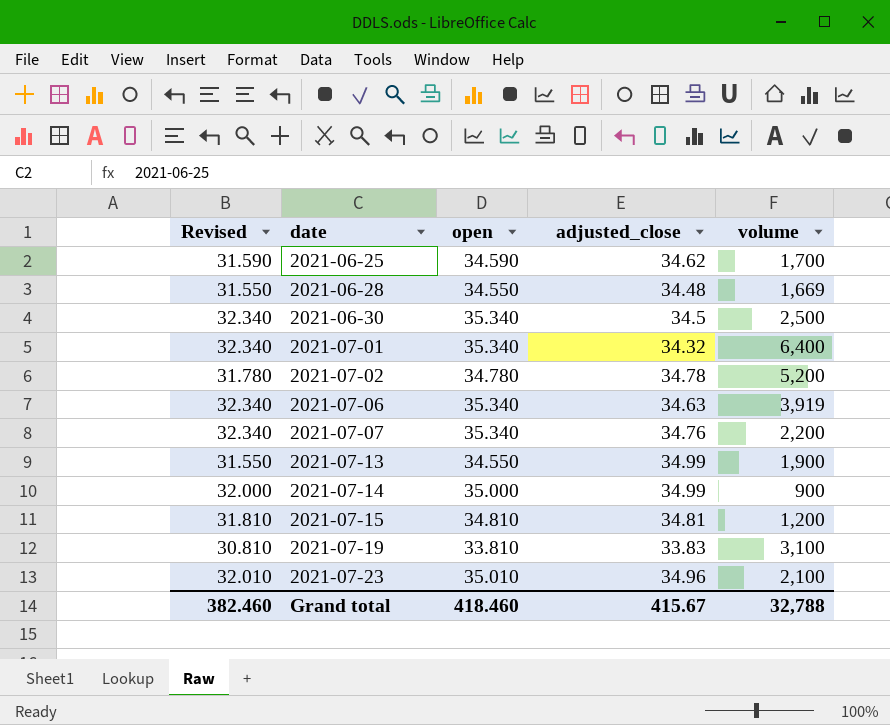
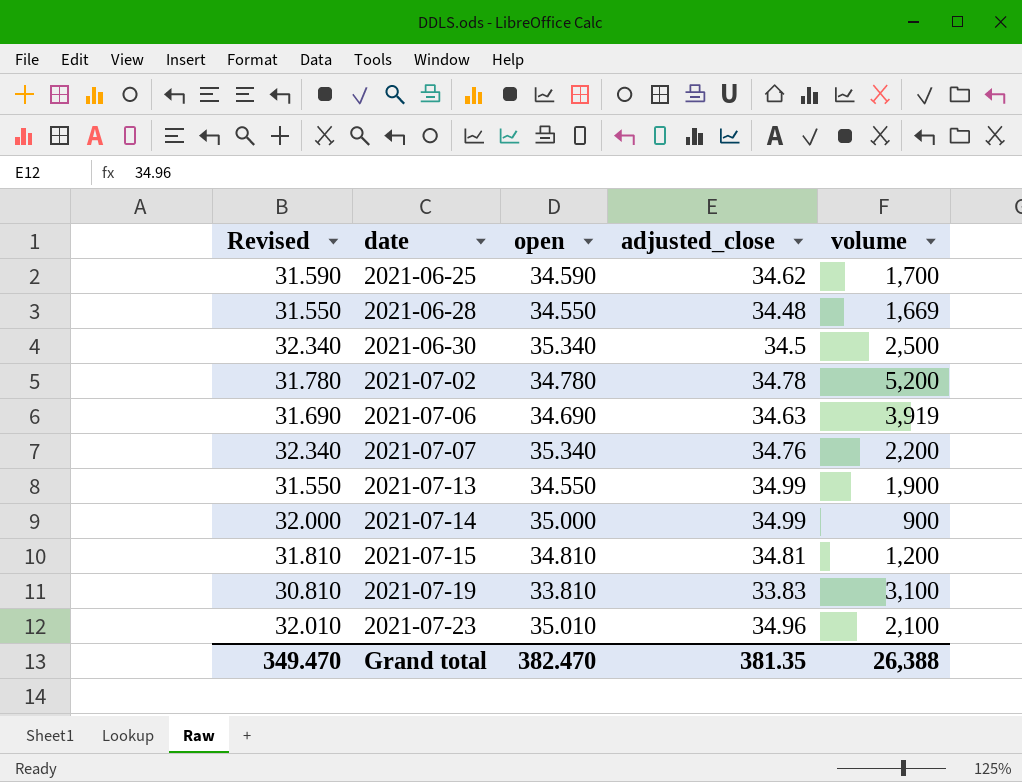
row 2021-07-01: 32.340 | 35.340 | 34.32 | 6,400 -> none
2021-07-06 | Revised: 32.340 -> 31.690
2021-07-06 | open: 35.340 -> 34.690
Grand total | Revised: 382.460 -> 349.470
Grand total | open: 418.460 -> 382.470
Grand total | adjusted_close: 415.67 -> 381.35
Grand total | volume: 32,788 -> 26,388

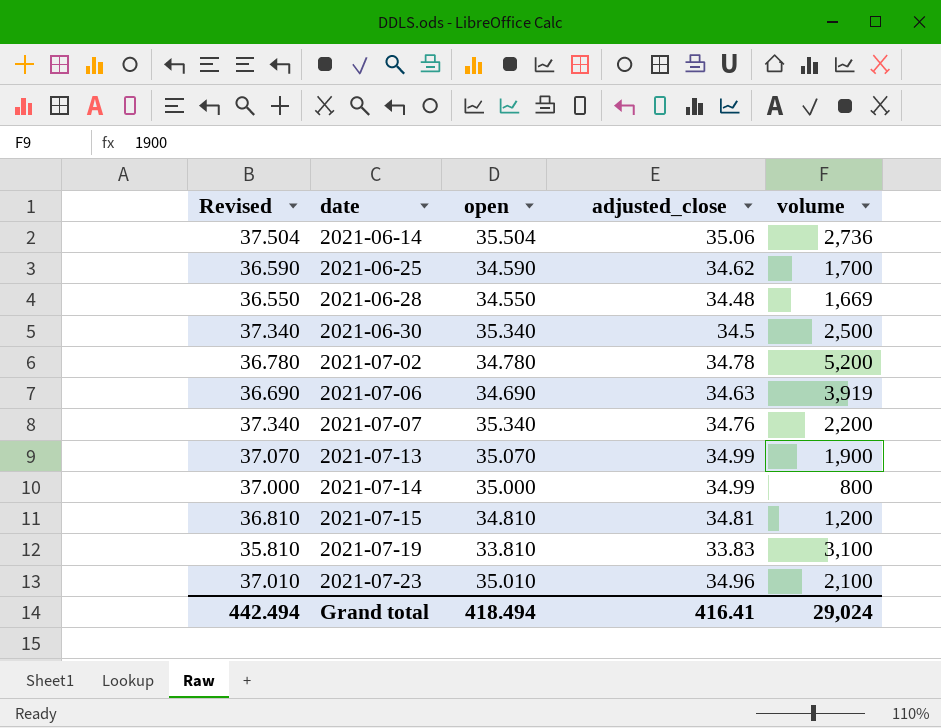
column Revised | formula: [open] - 3 -> [open] + 2
row 2021-06-14: none -> 37.504 | 35.504 | 35.06 | 2,736
2021-07-13 | open: 34.550 -> 35.070
2021-07-14 | volume: 900 -> 800
Grand total | Revised: 349.470 -> 442.494
Grand total | open: 382.470 -> 418.494
Grand total | adjusted_close: 381.35 -> 416.41
Grand total | volume: 26,388 -> 29,024

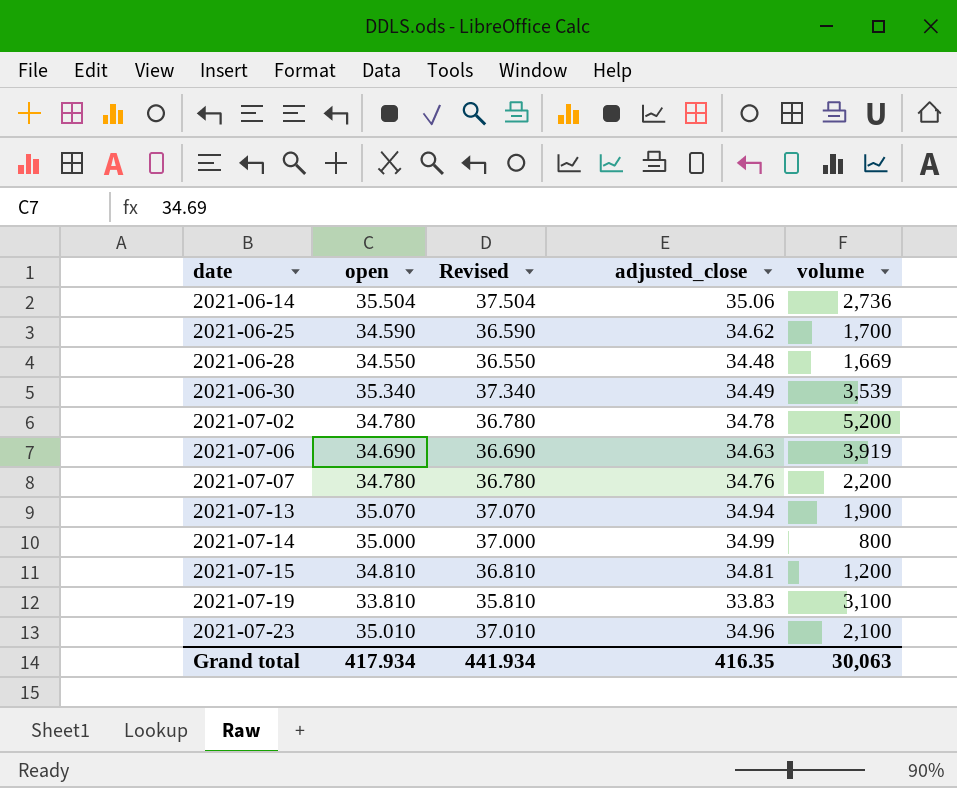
column Revised | position: 1 -> 3
2021-06-30 | adjusted_close: 34.5 -> 34.49
2021-06-30 | volume: 2,500 -> 3,539
2021-07-07 | open: 35.340 -> 34.780
2021-07-07 | Revised: 37.340 -> 36.780
2021-07-13 | adjusted_close: 34.99 -> 34.94
Grand total | open: 418.494 -> 417.934
Grand total | Revised: 442.494 -> 441.934
Grand total | adjusted_close: 416.41 -> 416.35
Grand total | volume: 29,024 -> 30,063

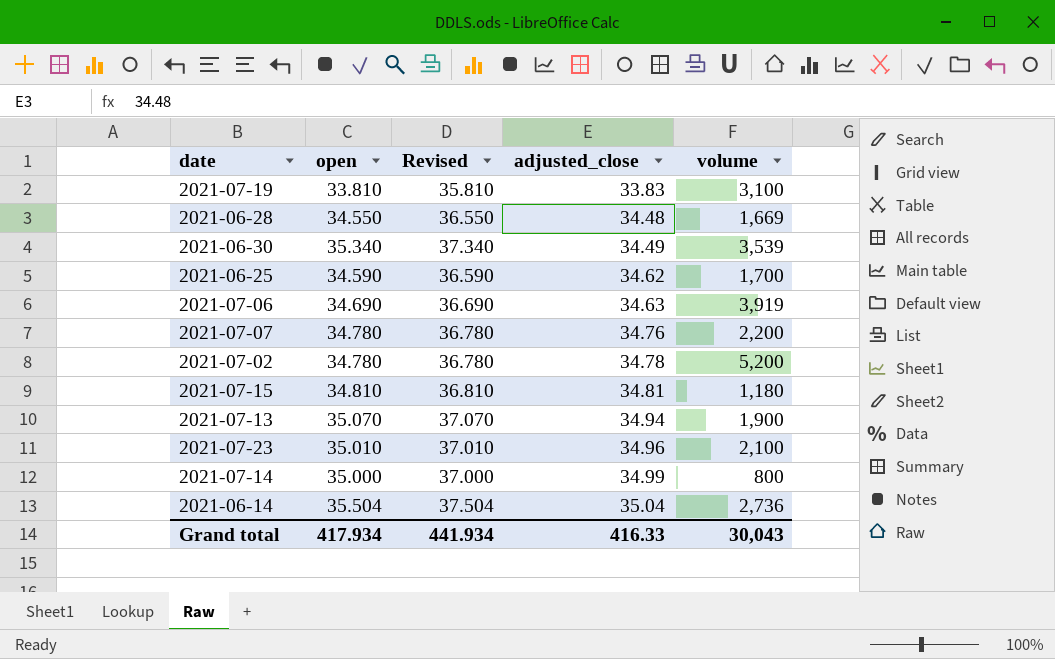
row order: date ascending -> adjusted_close ascending
2021-07-15 | volume: 1,200 -> 1,180
2021-06-14 | adjusted_close: 35.06 -> 35.04
Grand total | adjusted_close: 416.35 -> 416.33
Grand total | volume: 30,063 -> 30,043

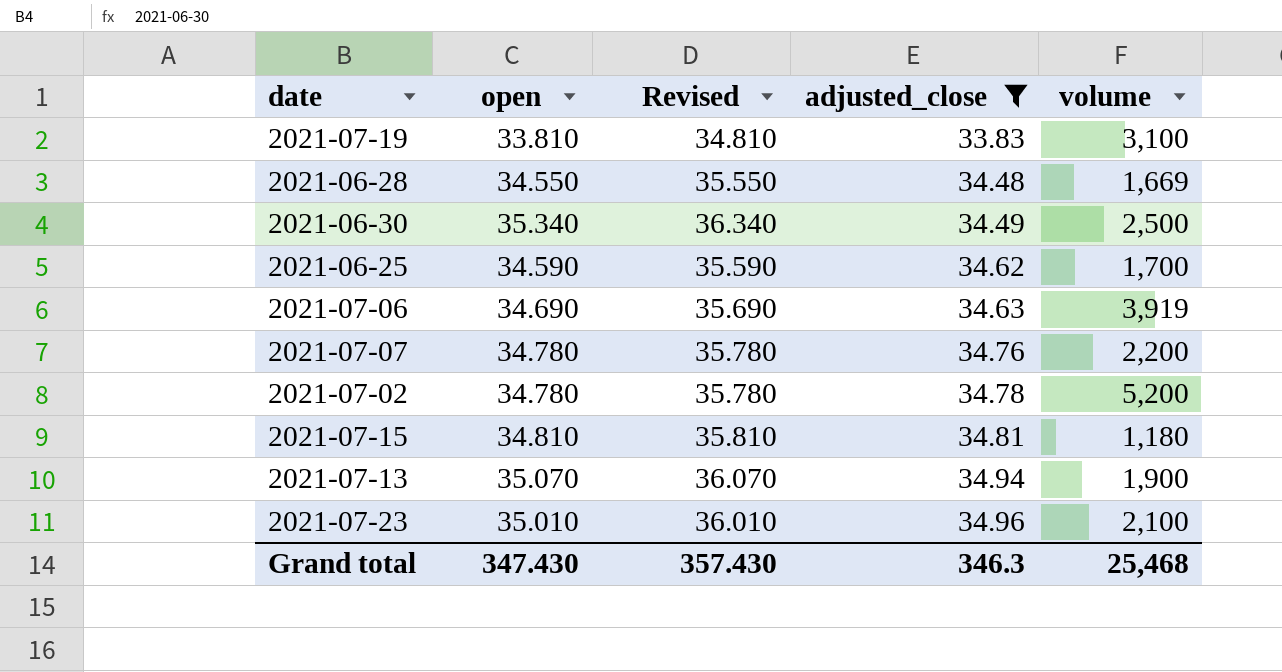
filter: none -> adjusted_close <= 34.96
column Revised | formula: [open] + 2 -> [open] + 1
2021-06-30 | volume: 3,539 -> 2,500
Grand total | open: 417.934 -> 347.430
Grand total | Revised: 441.934 -> 357.430
Grand total | adjusted_close: 416.33 -> 346.3
Grand total | volume: 30,043 -> 25,468

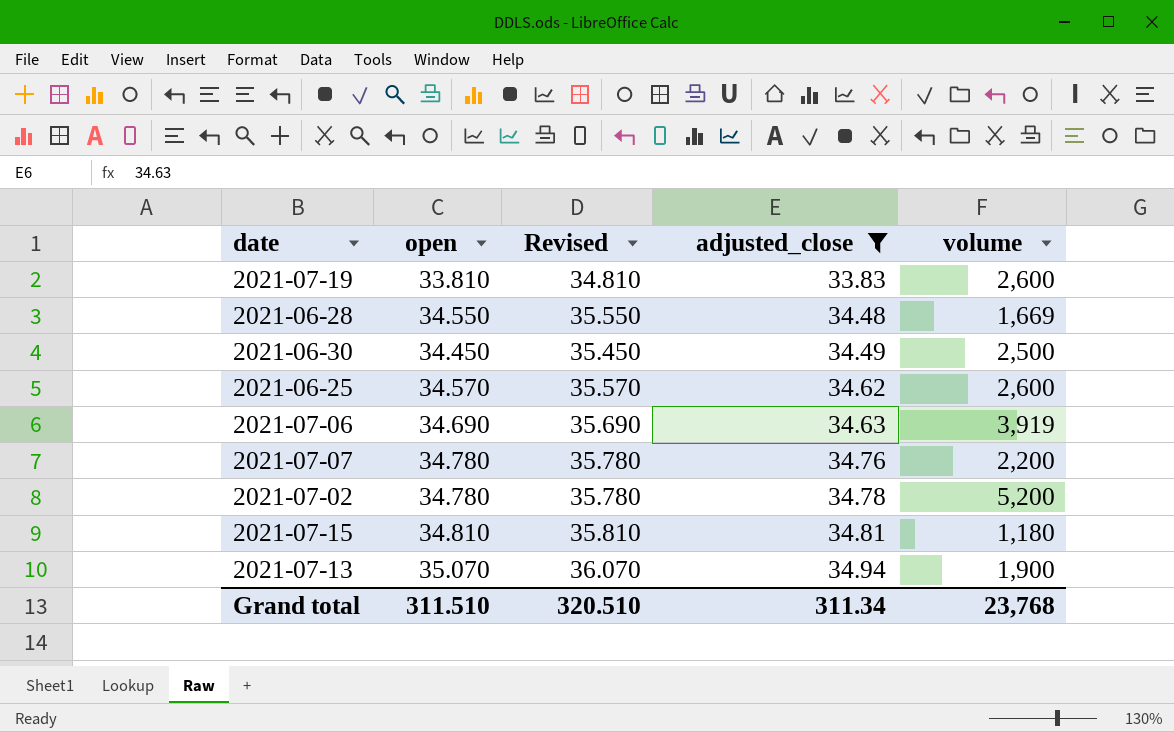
row 2021-07-23: 35.010 | 36.010 | 34.96 | 2,100 -> none
2021-07-19 | volume: 3,100 -> 2,600
2021-06-30 | open: 35.340 -> 34.450
2021-06-30 | Revised: 36.340 -> 35.450
2021-06-25 | open: 34.590 -> 34.570
2021-06-25 | Revised: 35.590 -> 35.570
2021-06-25 | volume: 1,700 -> 2,600
Grand total | open: 347.430 -> 311.510
Grand total | Revised: 357.430 -> 320.510
Grand total | adjusted_close: 346.3 -> 311.34
Grand total | volume: 25,468 -> 23,768

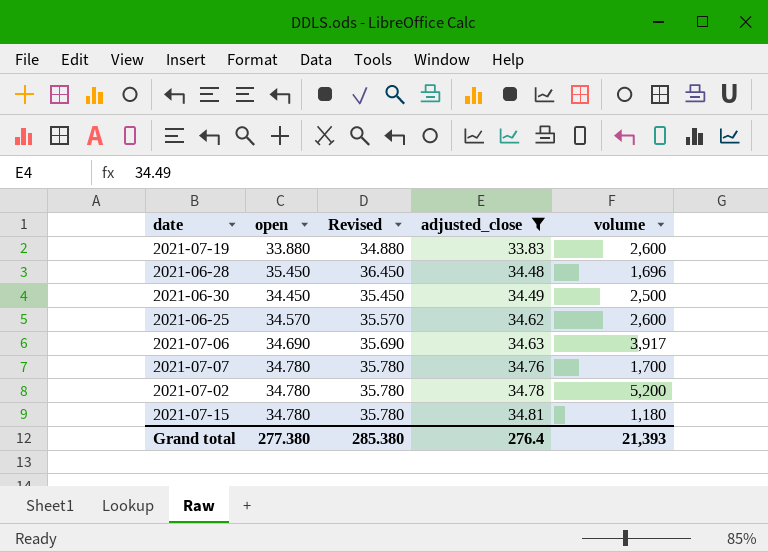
row 2021-07-13: 35.070 | 36.070 | 34.94 | 1,900 -> none
2021-07-19 | open: 33.810 -> 33.880
2021-07-19 | Revised: 34.810 -> 34.880
2021-06-28 | open: 34.550 -> 35.450
2021-06-28 | Revised: 35.550 -> 36.450
2021-06-28 | volume: 1,669 -> 1,696
2021-07-06 | volume: 3,919 -> 3,917
2021-07-07 | volume: 2,200 -> 1,700
2021-07-15 | open: 34.810 -> 34.780
2021-07-15 | Revised: 35.810 -> 35.780
Grand total | open: 311.510 -> 277.380
Grand total | Revised: 320.510 -> 285.380
Grand total | adjusted_close: 311.34 -> 276.4
Grand total | volume: 23,768 -> 21,393

